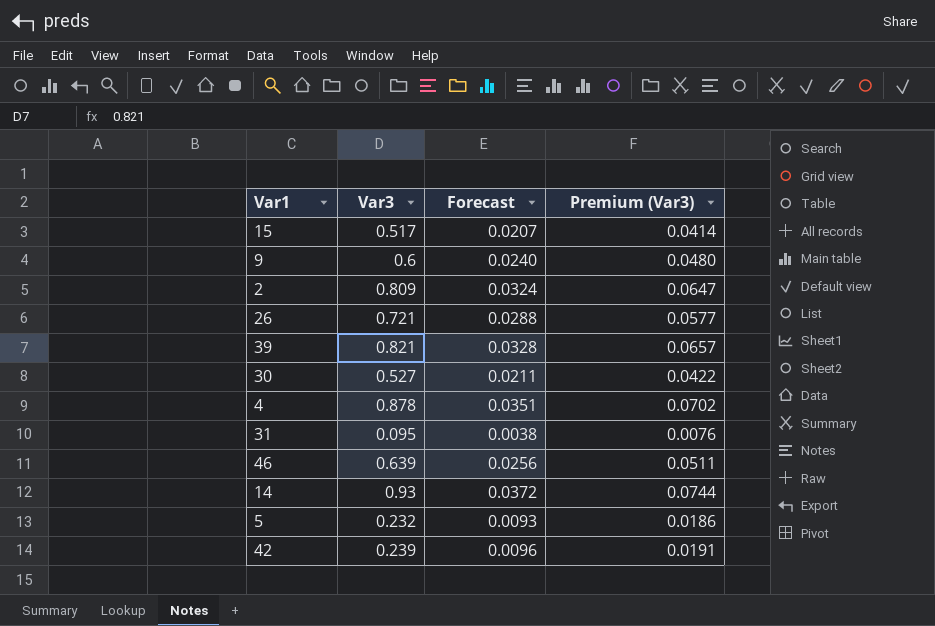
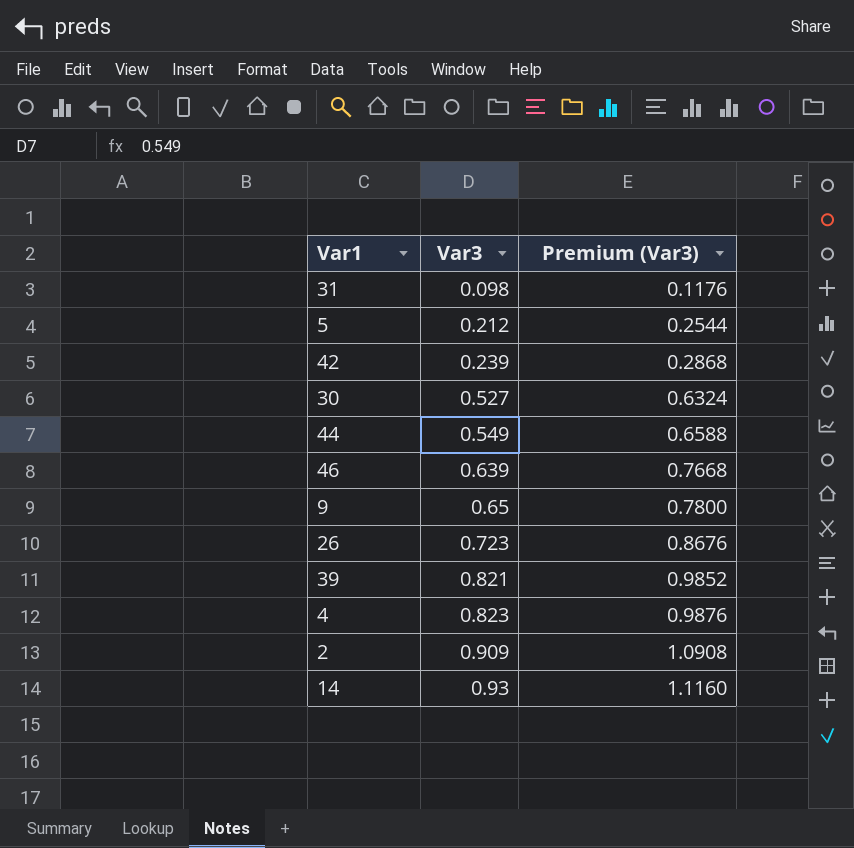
row order: none -> Var3 ascending
column Forecast | formula: [Var3] * 0.04 -> none
column Premium (Var3) | formula: [Var3] * 0.08 -> [Var3] * 1.2
row 15: 0.517 | 0.0207 | 0.0414 -> none
31 | Var3: 0.095 -> 0.098
5 | Var3: 0.232 -> 0.212
row 44: none -> 0.549 | 0.6588
9 | Var3: 0.6 -> 0.65
26 | Var3: 0.721 -> 0.723
4 | Var3: 0.878 -> 0.823
2 | Var3: 0.809 -> 0.909

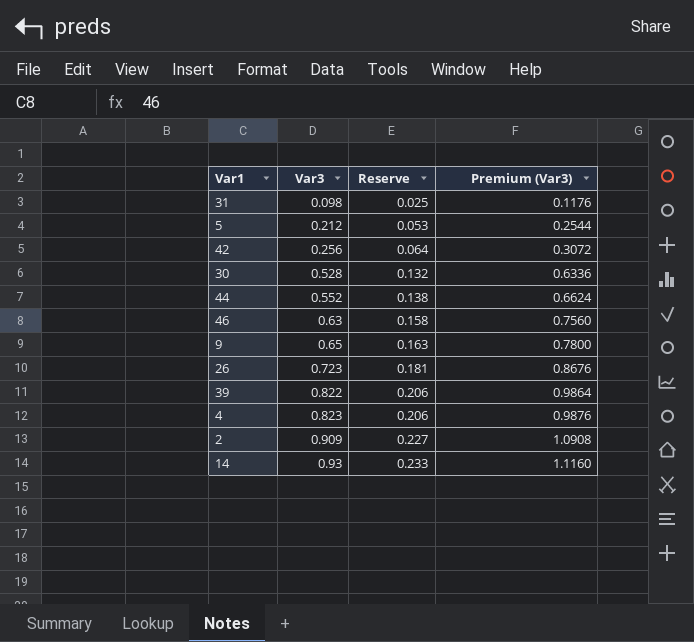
column Reserve | formula: none -> [Var3] * 0.25
42 | Var3: 0.239 -> 0.256
42 | Premium (Var3): 0.2868 -> 0.3072
30 | Var3: 0.527 -> 0.528
30 | Premium (Var3): 0.6324 -> 0.6336
44 | Var3: 0.549 -> 0.552
44 | Premium (Var3): 0.6588 -> 0.6624
46 | Var3: 0.639 -> 0.63
46 | Premium (Var3): 0.7668 -> 0.7560
39 | Var3: 0.821 -> 0.822
39 | Premium (Var3): 0.9852 -> 0.9864

